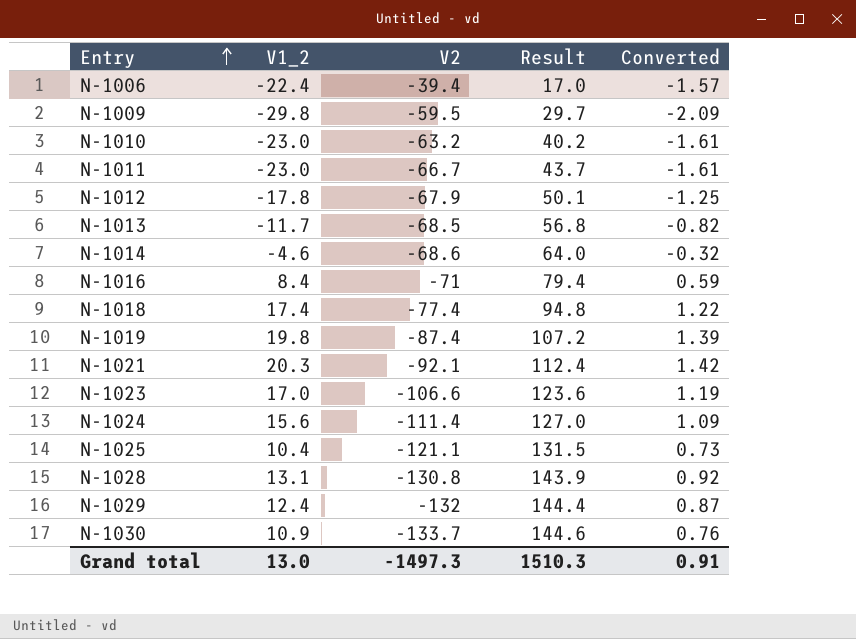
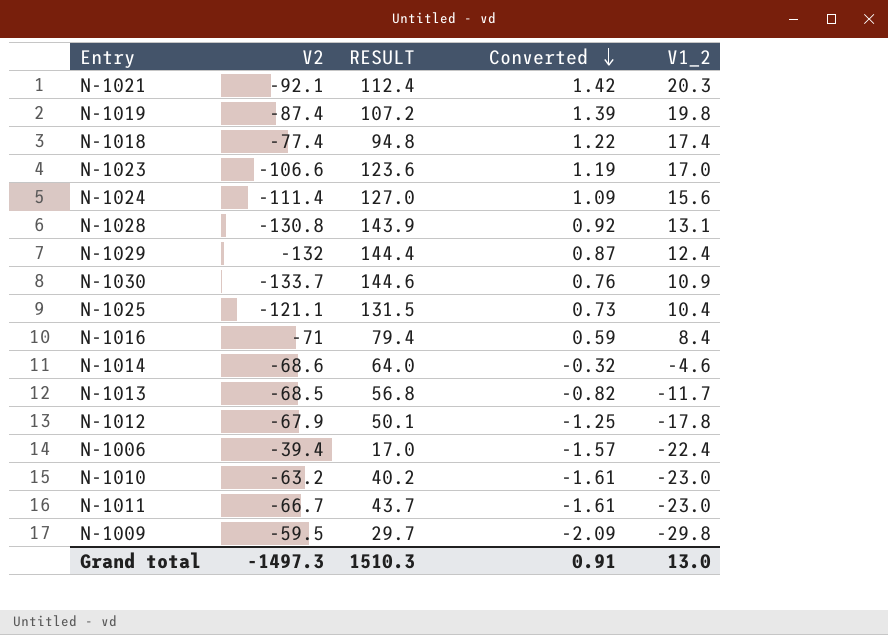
row order: Entry ascending -> Converted descending
column name: Result -> RESULT
column V1_2 | position: 2 -> 5

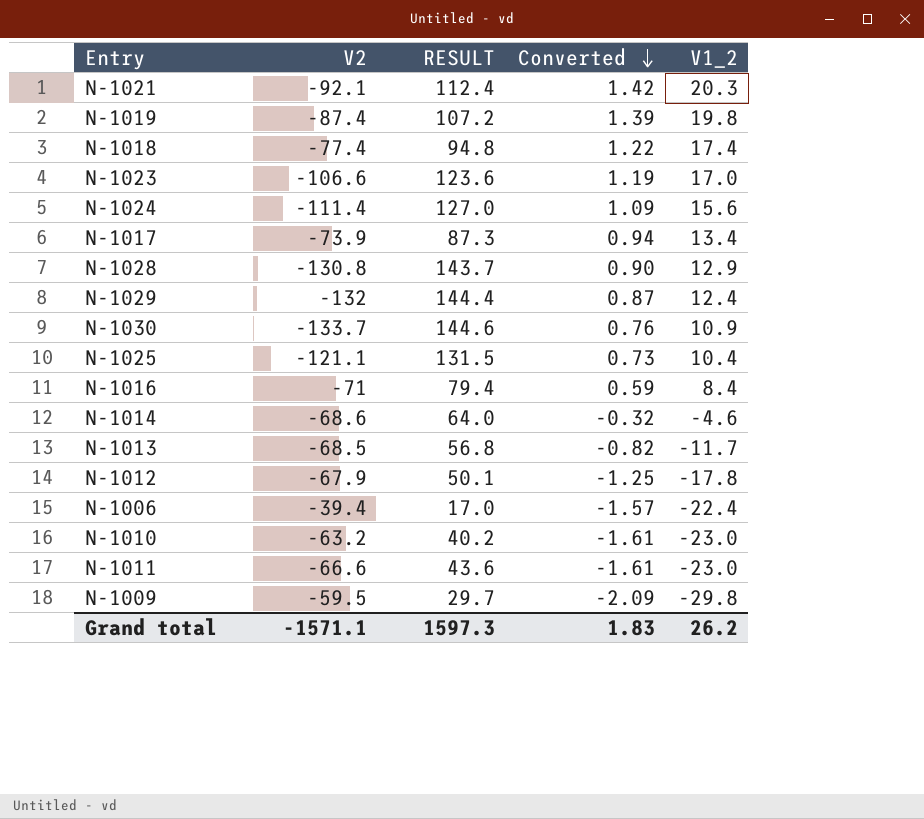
row N-1017: none -> -73.9 | 87.3 | 0.94 | 13.4
N-1028 | RESULT: 143.9 -> 143.7
N-1028 | Converted: 0.92 -> 0.90
N-1028 | V1_2: 13.1 -> 12.9
N-1011 | V2: -66.7 -> -66.6
N-1011 | RESULT: 43.7 -> 43.6
Grand total | V2: -1497.3 -> -1571.1
Grand total | RESULT: 1510.3 -> 1597.3
Grand total | Converted: 0.91 -> 1.83
Grand total | V1_2: 13.0 -> 26.2

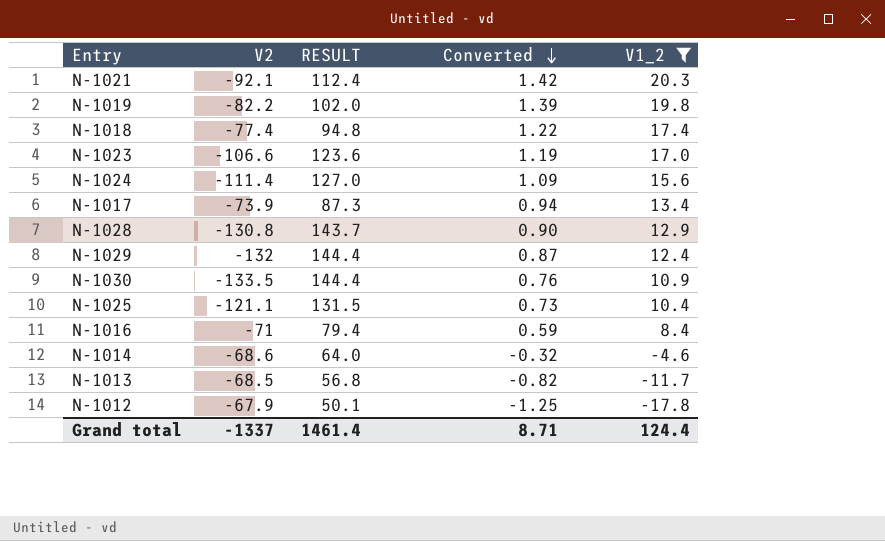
filter: none -> V1_2 >= -17.8
N-1019 | V2: -87.4 -> -82.2
N-1019 | RESULT: 107.2 -> 102.0
N-1030 | V2: -133.7 -> -133.5
N-1030 | RESULT: 144.6 -> 144.4
Grand total | V2: -1571.1 -> -1337
Grand total | RESULT: 1597.3 -> 1461.4
Grand total | Converted: 1.83 -> 8.71
Grand total | V1_2: 26.2 -> 124.4

